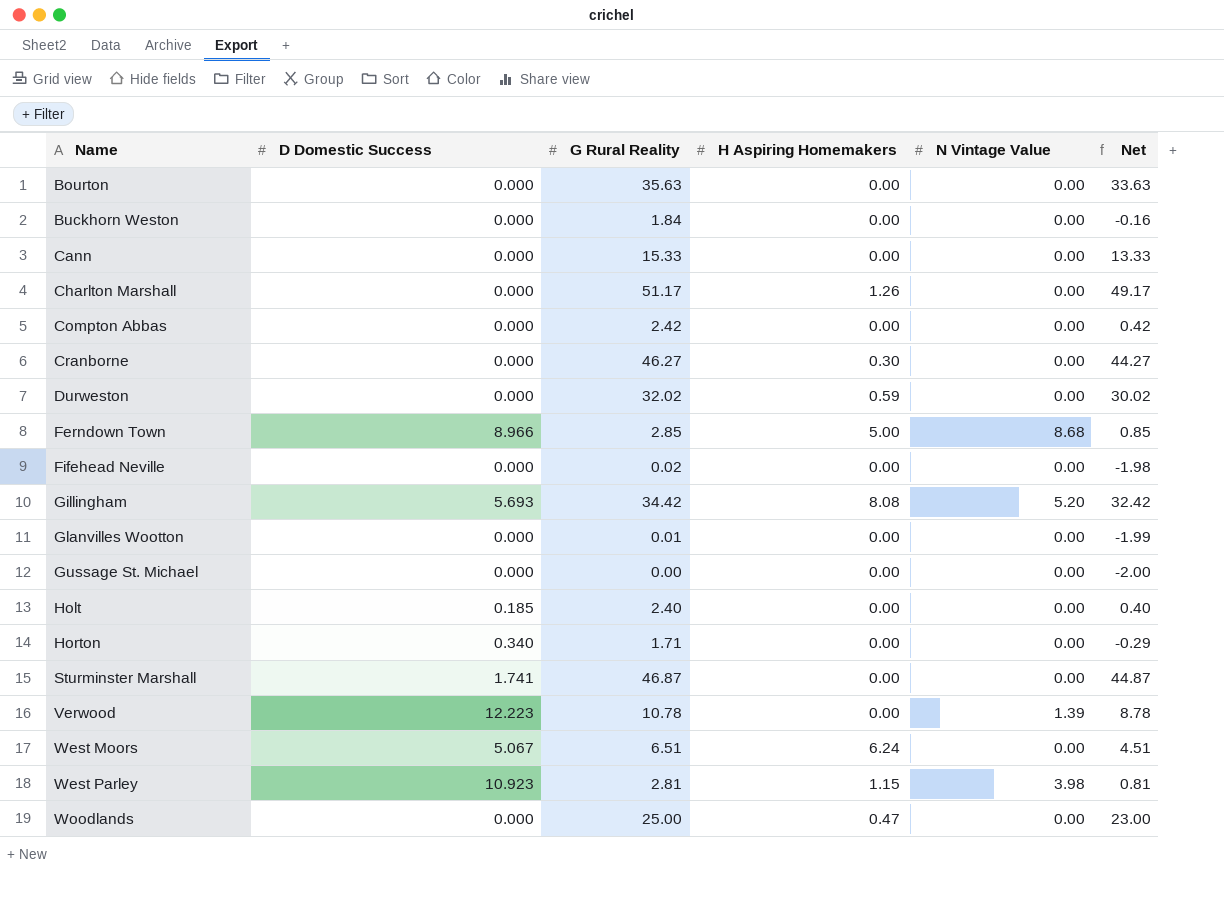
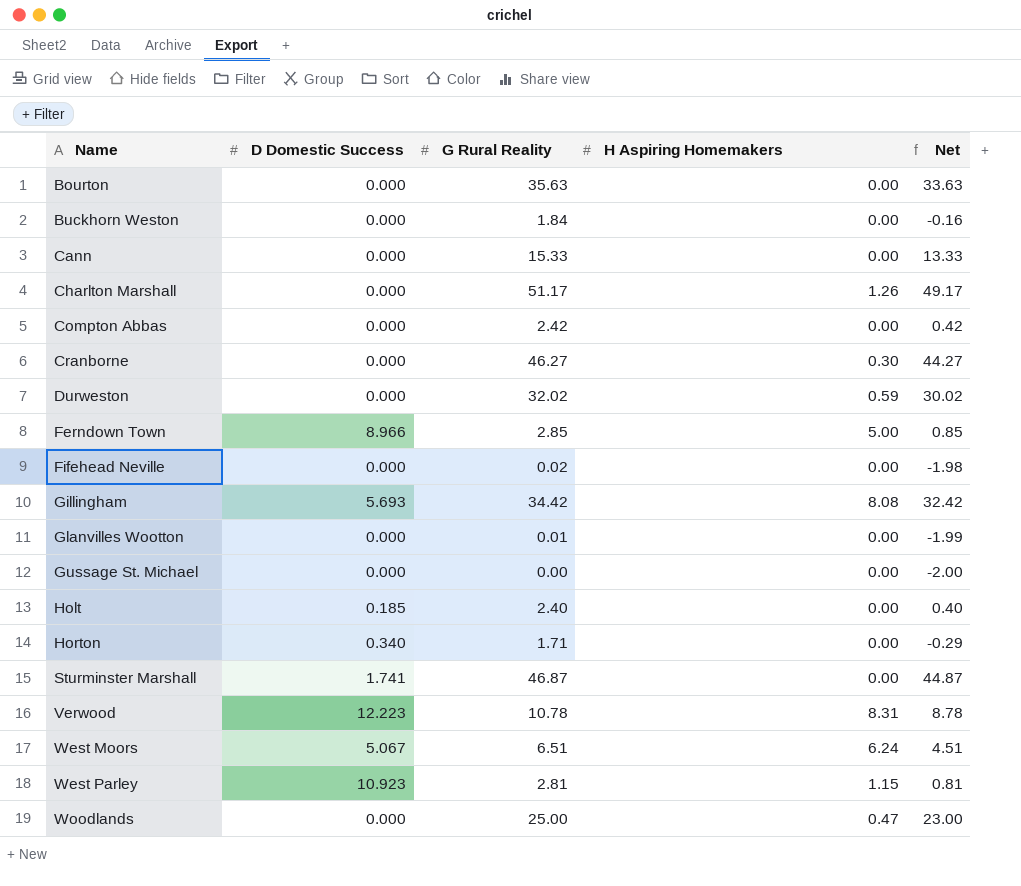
column N Vintage Value | position: 5 -> none
Verwood | H Aspiring Homemakers: 0.00 -> 8.31

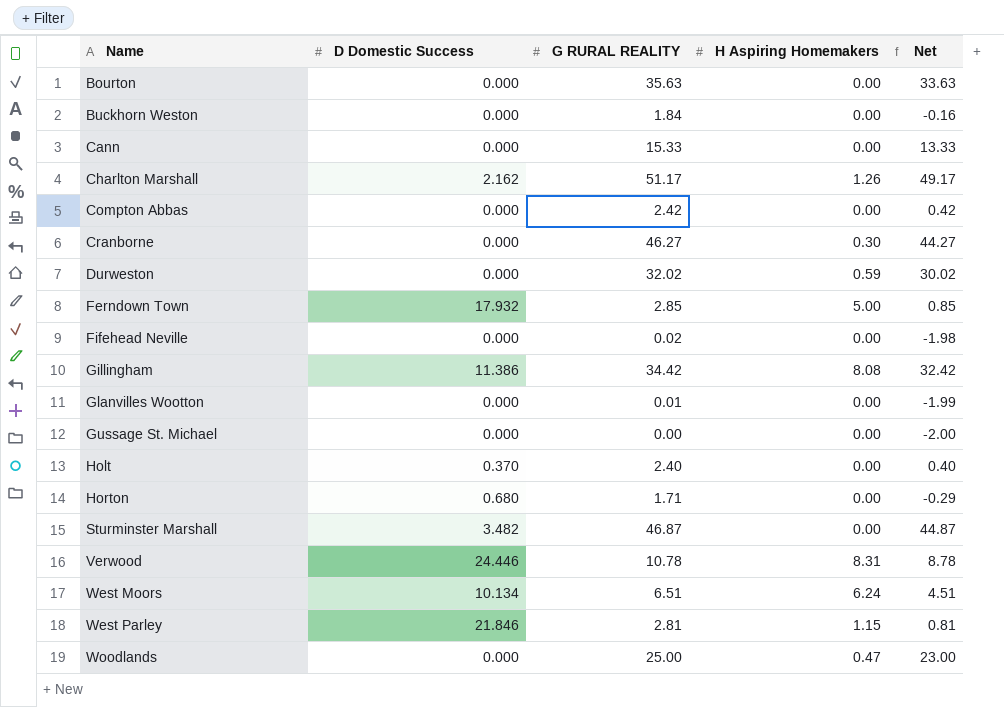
column name: G Rural Reality -> G RURAL REALITY
Charlton Marshall | D Domestic Success: 0.000 -> 2.162
Ferndown Town | D Domestic Success: 8.966 -> 17.932
Gillingham | D Domestic Success: 5.693 -> 11.386
Holt | D Domestic Success: 0.185 -> 0.370
Horton | D Domestic Success: 0.340 -> 0.680
Sturminster Marshall | D Domestic Success: 1.741 -> 3.482
Verwood | D Domestic Success: 12.223 -> 24.446
West Moors | D Domestic Success: 5.067 -> 10.134
West Parley | D Domestic Success: 10.923 -> 21.846

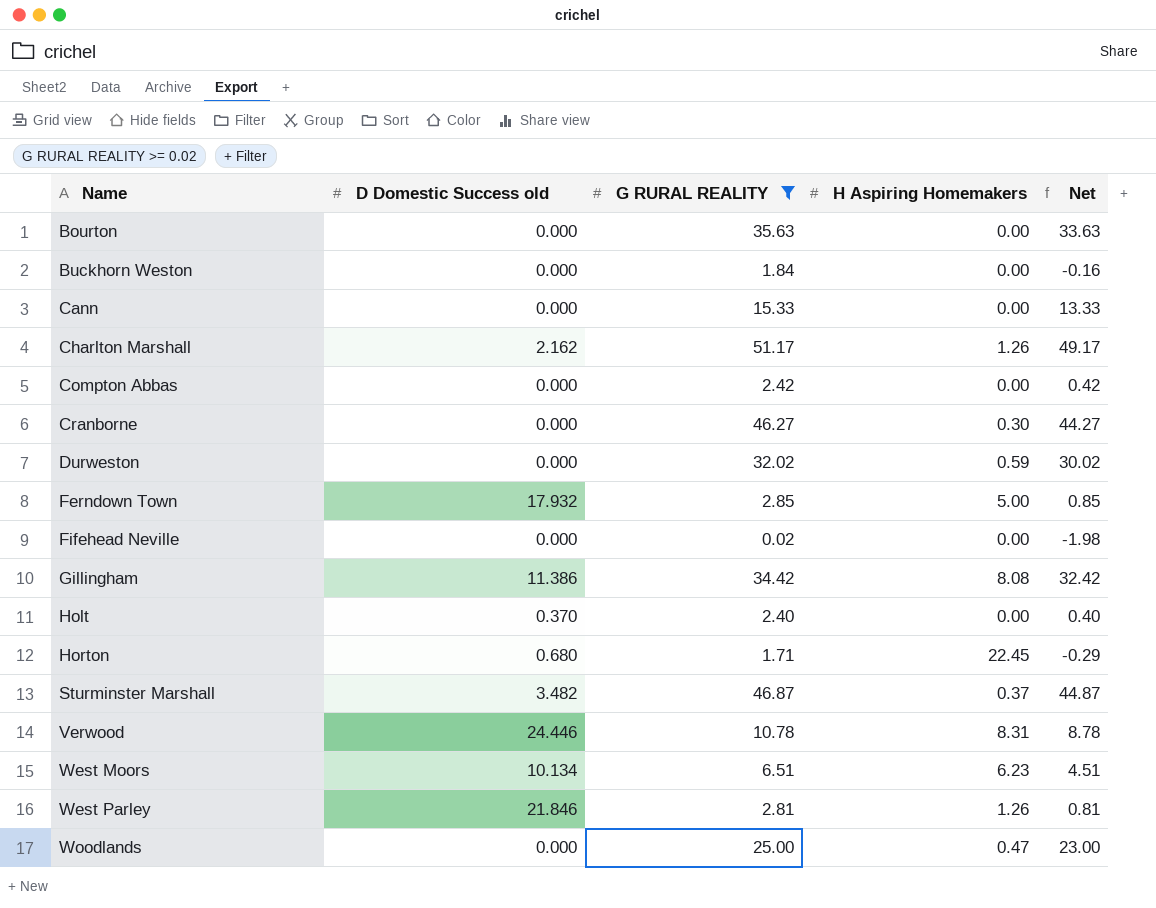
filter: none -> G RURAL REALITY >= 0.02
column name: D Domestic Success -> D Domestic Success old
Horton | H Aspiring Homemakers: 0.00 -> 22.45
Sturminster Marshall | H Aspiring Homemakers: 0.00 -> 0.37
West Moors | H Aspiring Homemakers: 6.24 -> 6.23
West Parley | H Aspiring Homemakers: 1.15 -> 1.26

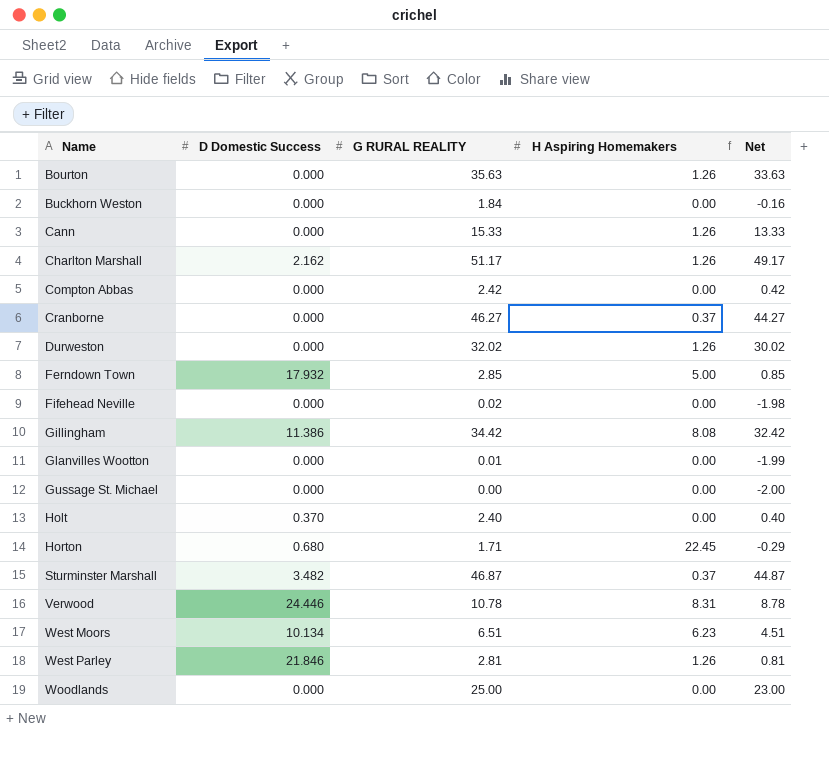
filter: G RURAL REALITY >= 0.02 -> none
column name: D Domestic Success old -> D Domestic Success
Bourton | H Aspiring Homemakers: 0.00 -> 1.26
Cann | H Aspiring Homemakers: 0.00 -> 1.26
Cranborne | H Aspiring Homemakers: 0.30 -> 0.37
Durweston | H Aspiring Homemakers: 0.59 -> 1.26
Woodlands | H Aspiring Homemakers: 0.47 -> 0.00

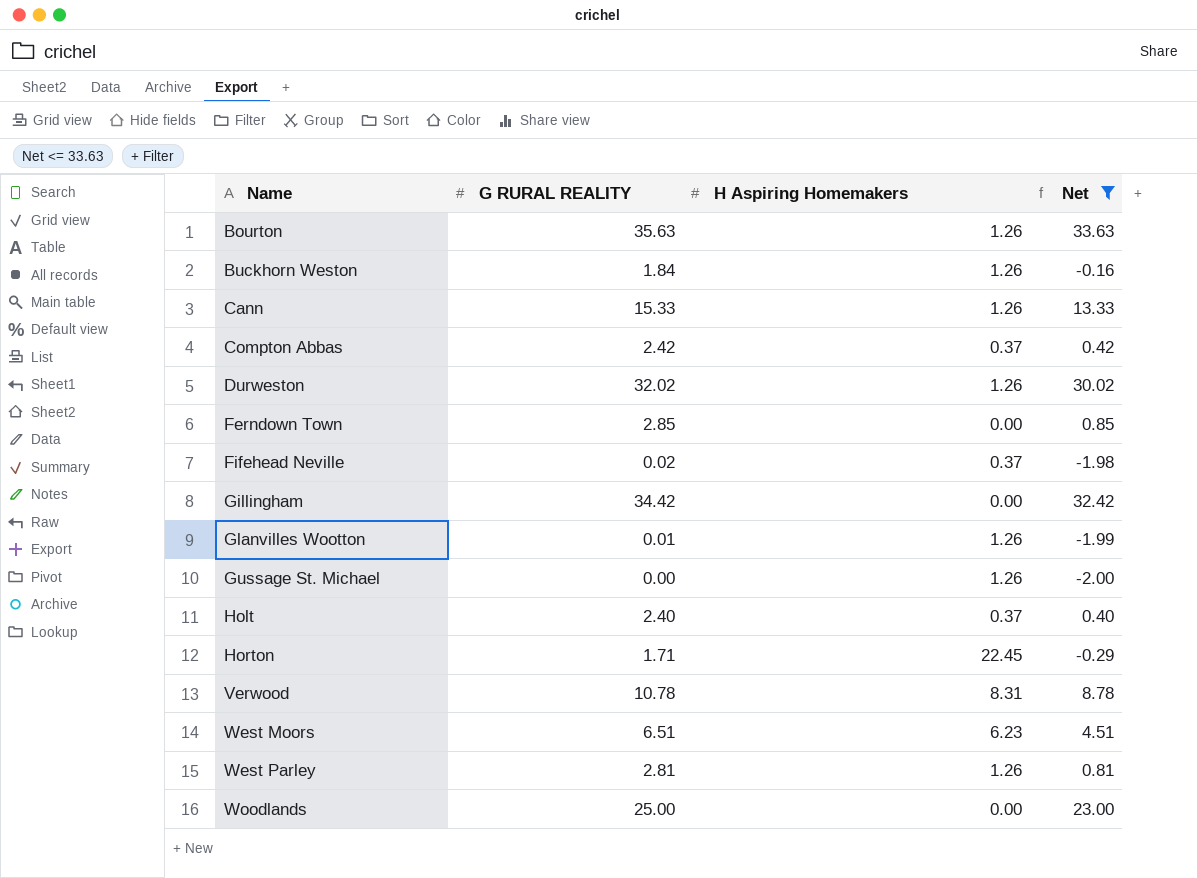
filter: none -> Net <= 33.63
column D Domestic Success | position: 2 -> none
Buckhorn Weston | H Aspiring Homemakers: 0.00 -> 1.26
Compton Abbas | H Aspiring Homemakers: 0.00 -> 0.37
Ferndown Town | H Aspiring Homemakers: 5.00 -> 0.00
Fifehead Neville | H Aspiring Homemakers: 0.00 -> 0.37
Gillingham | H Aspiring Homemakers: 8.08 -> 0.00
Glanvilles Wootton | H Aspiring Homemakers: 0.00 -> 1.26
Gussage St. Michael | H Aspiring Homemakers: 0.00 -> 1.26
Holt | H Aspiring Homemakers: 0.00 -> 0.37

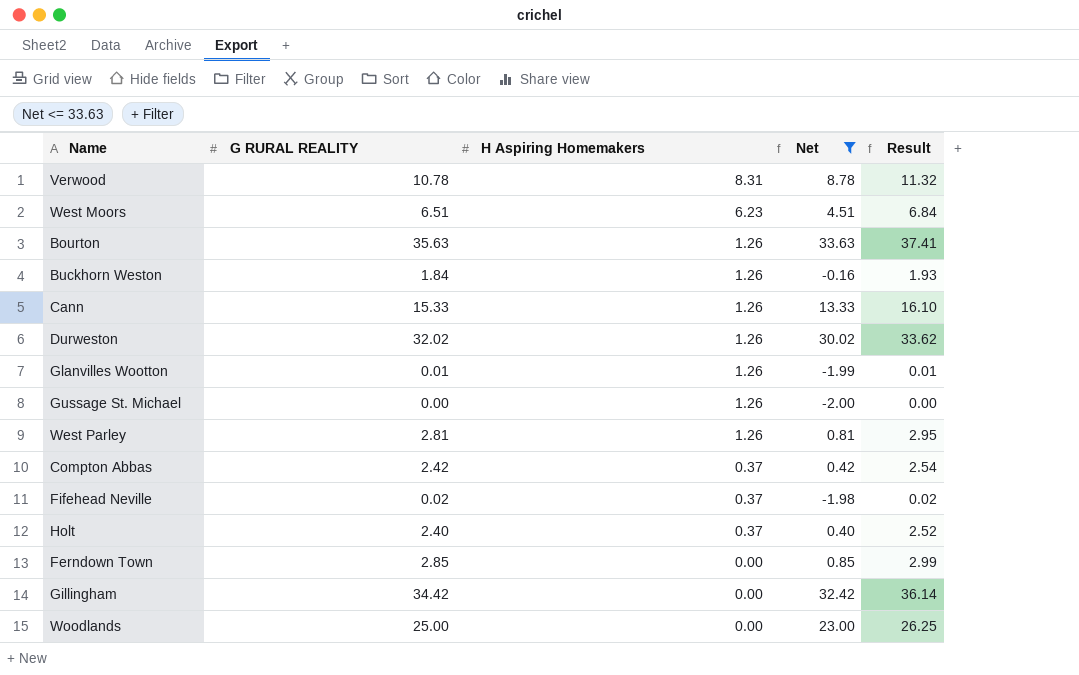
row order: Name ascending -> H Aspiring Homemakers descending
column Result | formula: none -> [G RURAL REALITY] * 1.05
row Horton: 1.71 | 22.45 | -0.29 -> none

